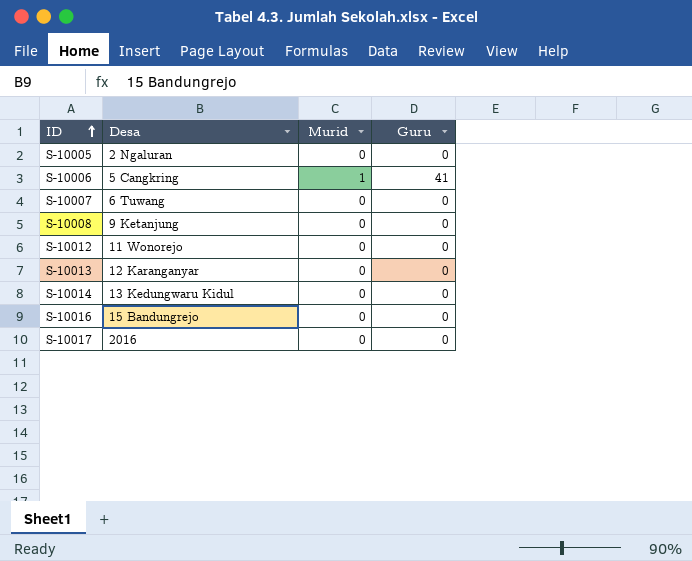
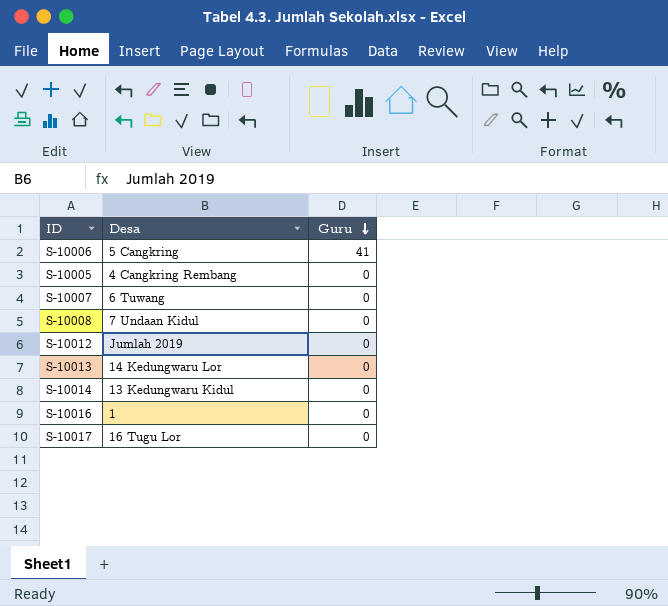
row order: ID ascending -> Guru descending
column Murid | position: 3 -> none
S-10005 | Desa: 2 Ngaluran -> 4 Cangkring Rembang
S-10008 | Desa: 9 Ketanjung -> 7 Undaan Kidul
S-10012 | Desa: 11 Wonorejo -> Jumlah 2019
S-10013 | Desa: 12 Karanganyar -> 14 Kedungwaru Lor
S-10016 | Desa: 15 Bandungrejo -> 1
S-10017 | Desa: 2016 -> 16 Tugu Lor

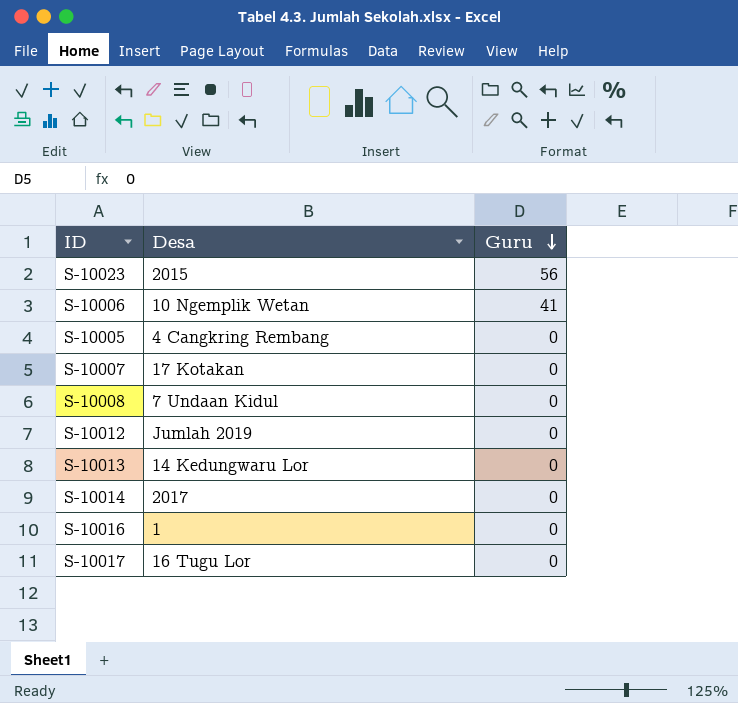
row S-10023: none -> 2015 | 56
S-10006 | Desa: 5 Cangkring -> 10 Ngemplik Wetan
S-10007 | Desa: 6 Tuwang -> 17 Kotakan
S-10014 | Desa: 13 Kedungwaru Kidul -> 2017

